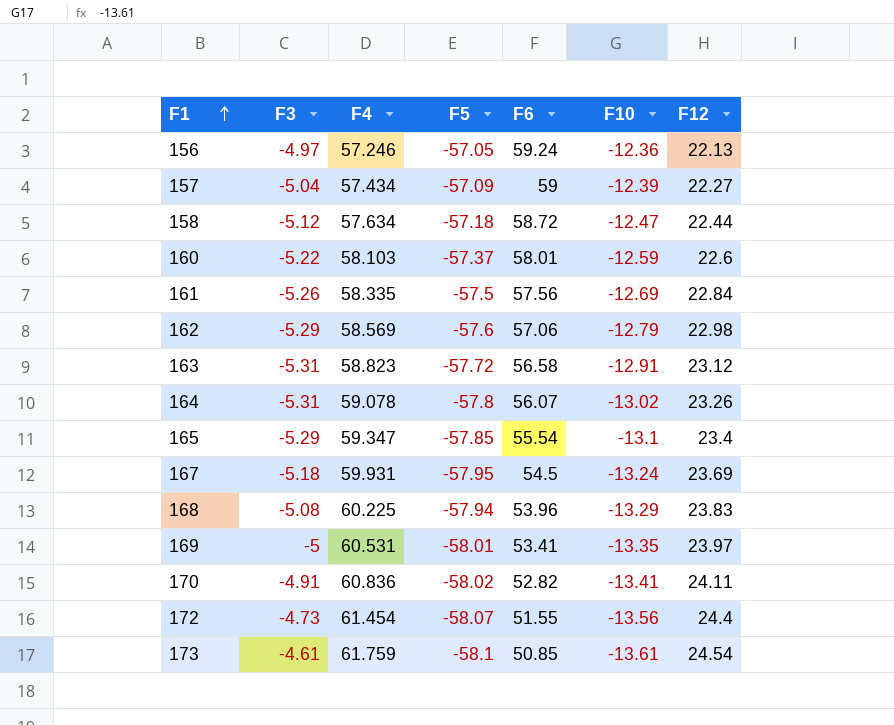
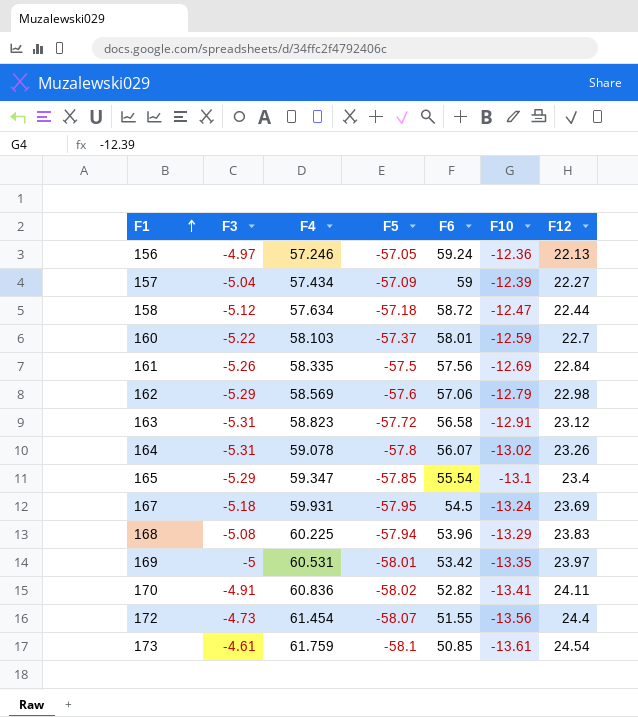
160 | F12: 22.6 -> 22.7
169 | F6: 53.41 -> 53.42

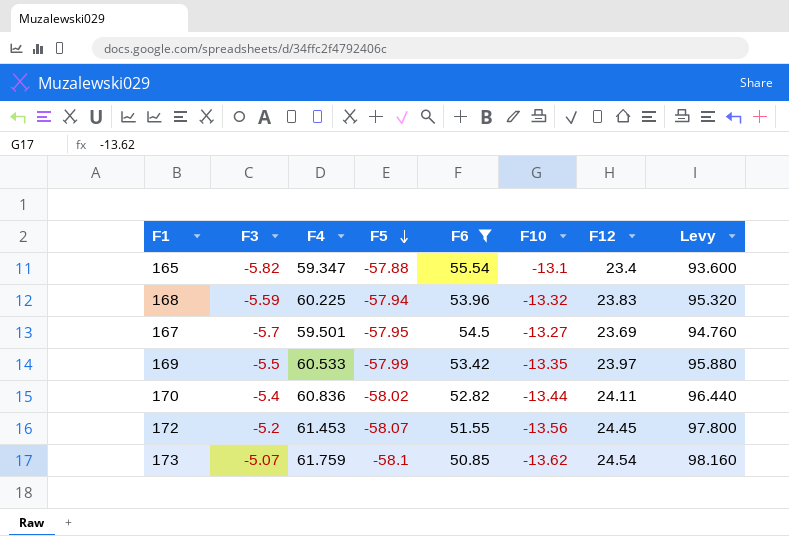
filter: none -> F6 <= 55.54
row order: F1 ascending -> F5 descending
column Levy | formula: none -> [F12] * 4
165 | F3: -5.29 -> -5.82
165 | F5: -57.85 -> -57.88
168 | F3: -5.08 -> -5.59
168 | F10: -13.29 -> -13.32
167 | F3: -5.18 -> -5.7
167 | F4: 59.931 -> 59.501
167 | F10: -13.24 -> -13.27
169 | F3: -5 -> -5.5
169 | F4: 60.531 -> 60.533
169 | F5: -58.01 -> -57.99
170 | F3: -4.91 -> -5.4
170 | F10: -13.41 -> -13.44
172 | F3: -4.73 -> -5.2
172 | F4: 61.454 -> 61.453
172 | F12: 24.4 -> 24.45
173 | F3: -4.61 -> -5.07
173 | F10: -13.61 -> -13.62

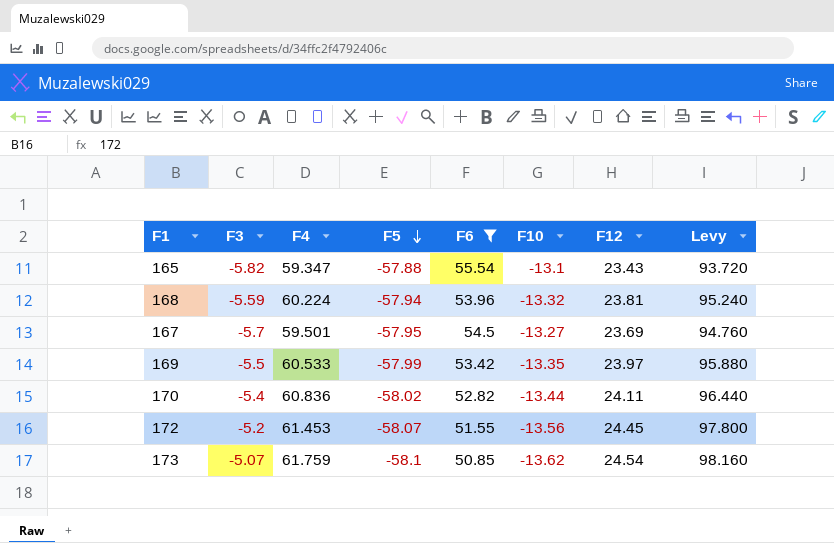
165 | F12: 23.4 -> 23.43
165 | Levy: 93.600 -> 93.720
168 | F4: 60.225 -> 60.224
168 | F12: 23.83 -> 23.81
168 | Levy: 95.320 -> 95.240

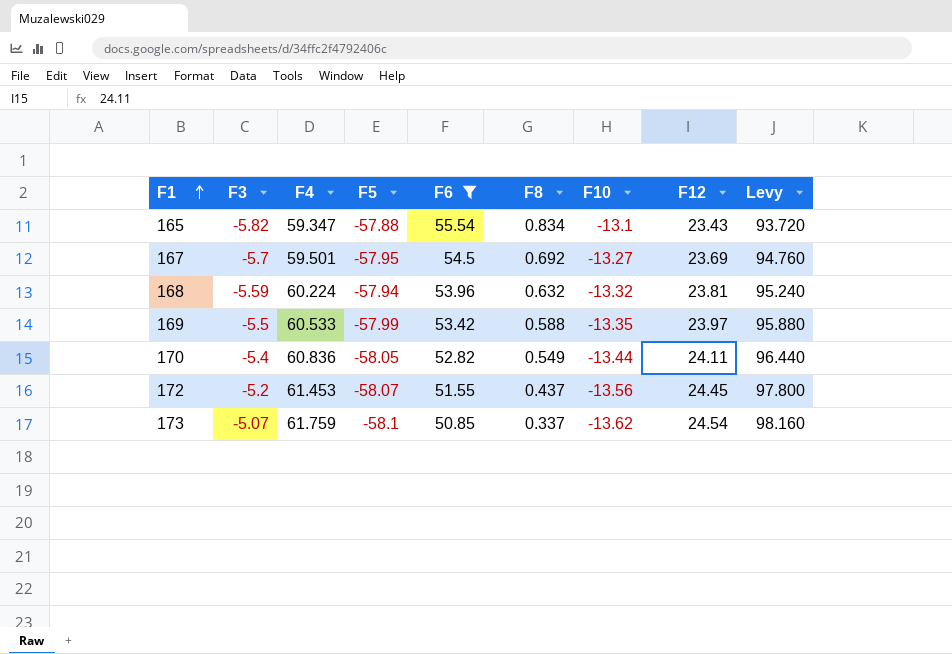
row order: F5 descending -> F1 ascending
column F8 | position: none -> 6
170 | F5: -58.02 -> -58.05

